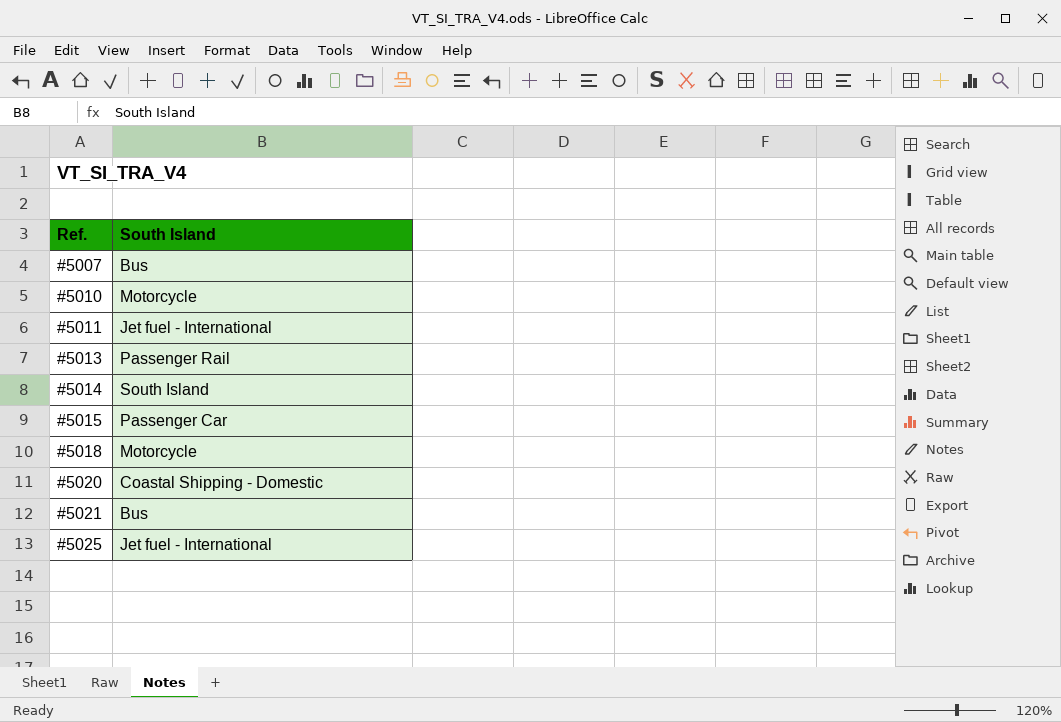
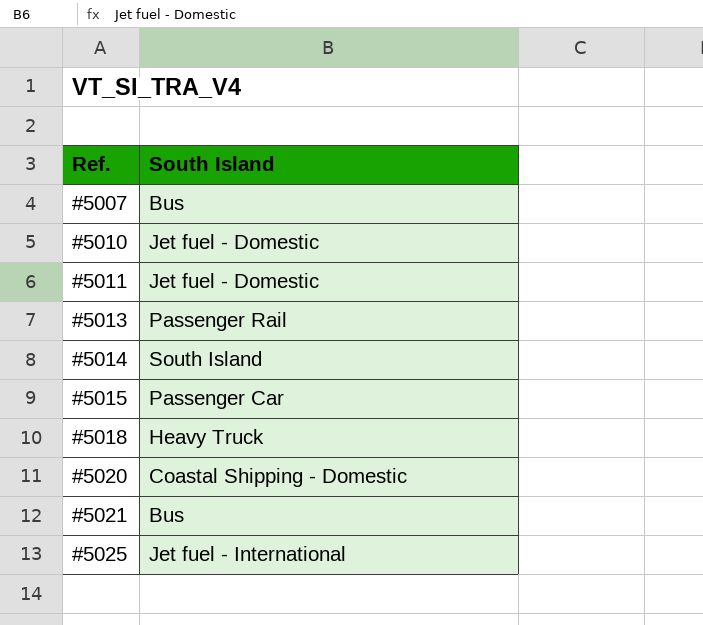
#5010 | South Island: Motorcycle -> Jet fuel - Domestic
#5011 | South Island: Jet fuel - International -> Jet fuel - Domestic
#5018 | South Island: Motorcycle -> Heavy Truck

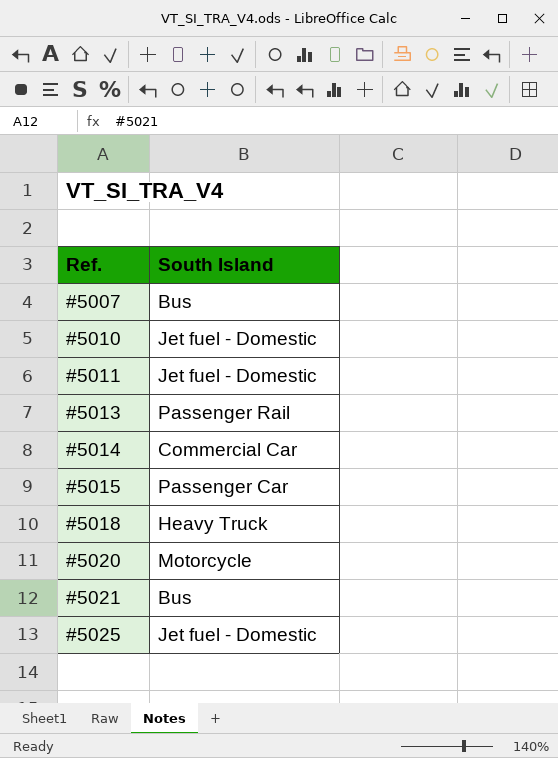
#5014 | South Island: South Island -> Commercial Car
#5020 | South Island: Coastal Shipping - Domestic -> Motorcycle
#5025 | South Island: Jet fuel - International -> Jet fuel - Domestic

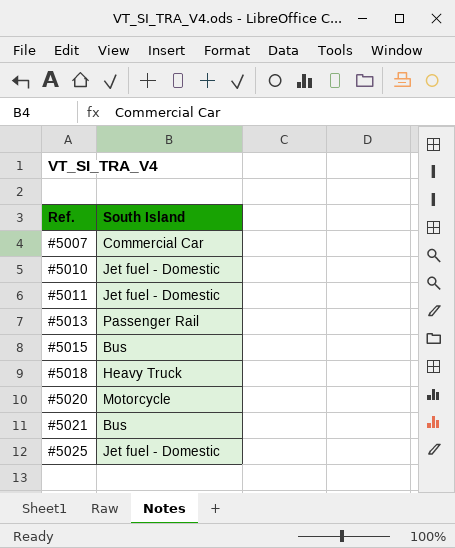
row #5014: Commercial Car -> none
#5007 | South Island: Bus -> Commercial Car
#5015 | South Island: Passenger Car -> Bus

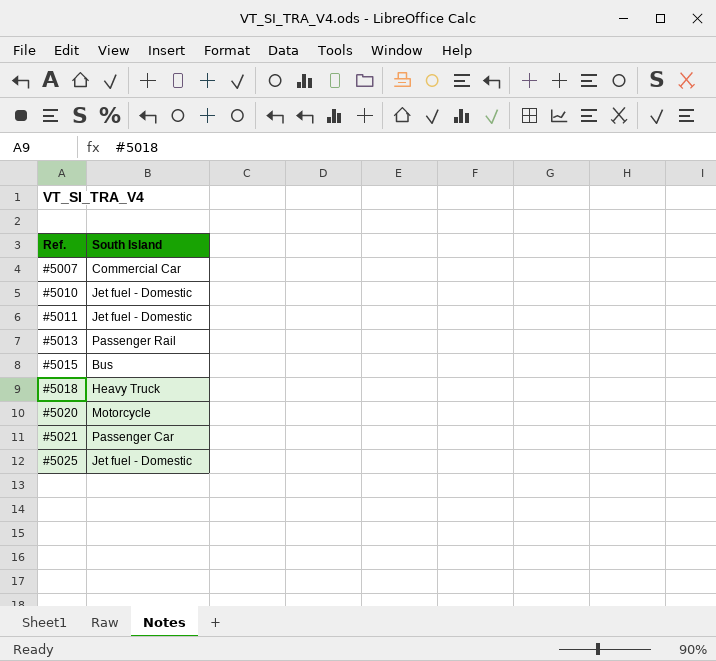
#5021 | South Island: Bus -> Passenger Car

